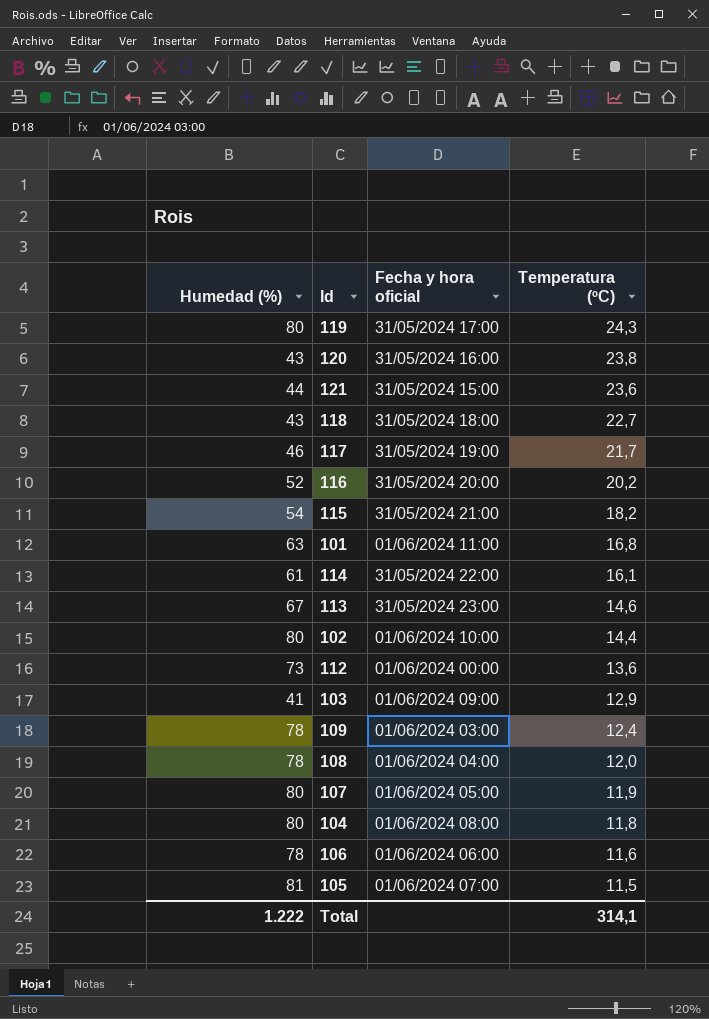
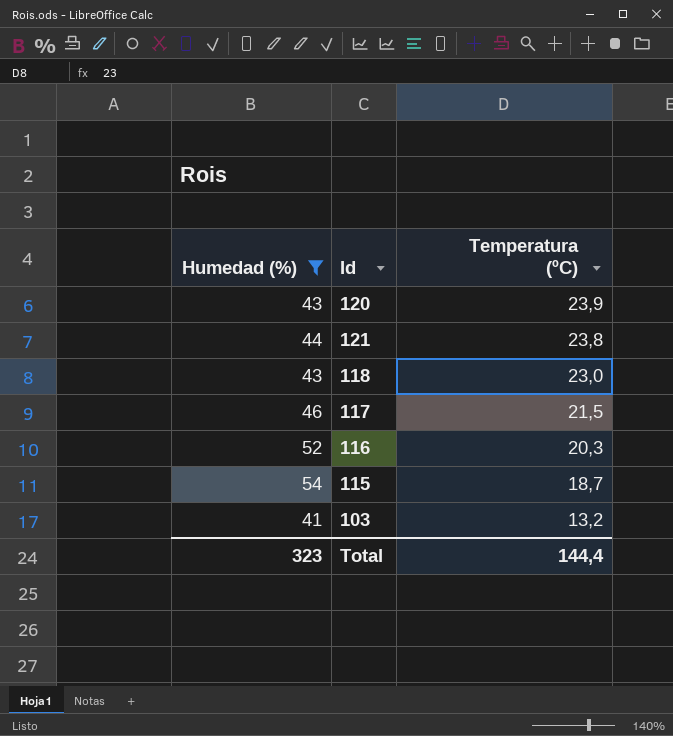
filter: none -> Humedad (%) <= 54
column Fecha y hora oficial | position: 3 -> none
120 | Temperatura (ºC): 23,8 -> 23,9
121 | Temperatura (ºC): 23,6 -> 23,8
118 | Temperatura (ºC): 22,7 -> 23,0
117 | Temperatura (ºC): 21,7 -> 21,5
116 | Temperatura (ºC): 20,2 -> 20,3
115 | Temperatura (ºC): 18,2 -> 18,7
103 | Temperatura (ºC): 12,9 -> 13,2
Total | Humedad (%): 1.222 -> 323
Total | Temperatura (ºC): 314,1 -> 144,4

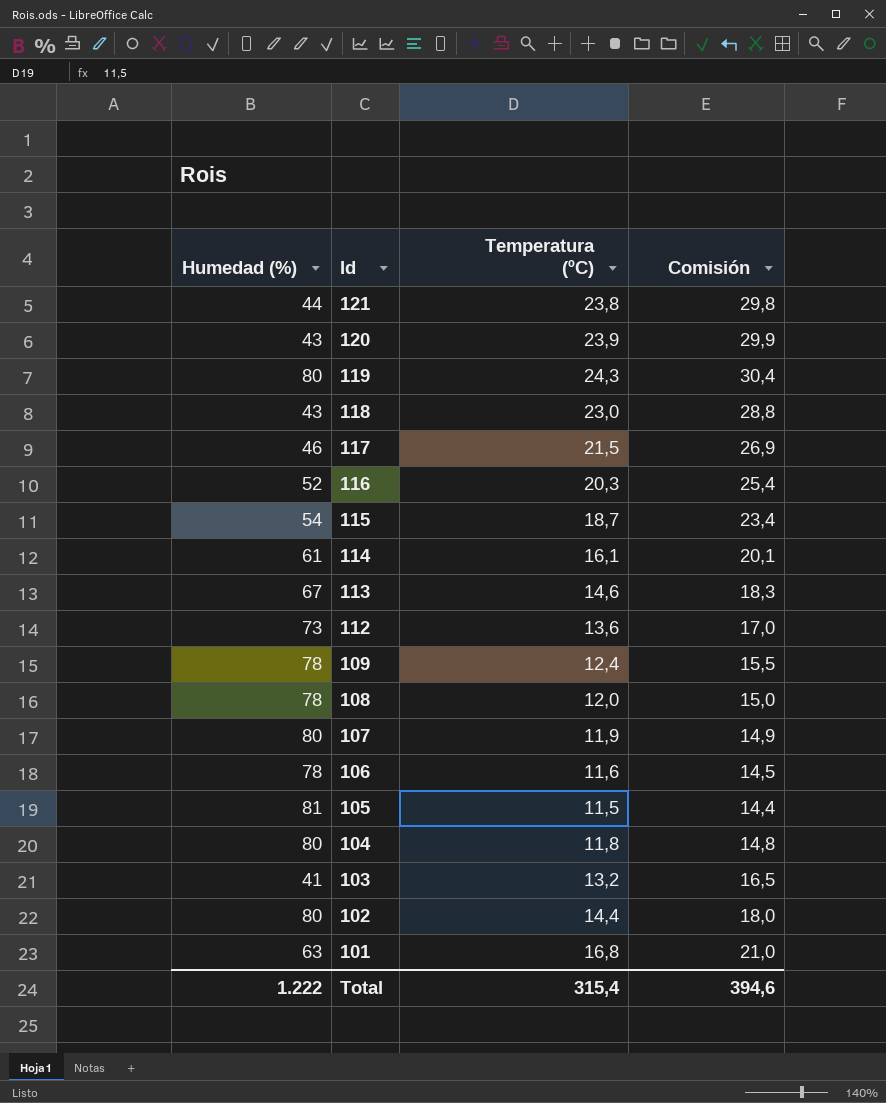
filter: Humedad (%) <= 54 -> none
row order: Temperatura (ºC) descending -> Id descending
column Comisión | formula: none -> [Temperatura (ºC)] * 1,25
Total | Humedad (%): 323 -> 1.222
Total | Temperatura (ºC): 144,4 -> 315,4

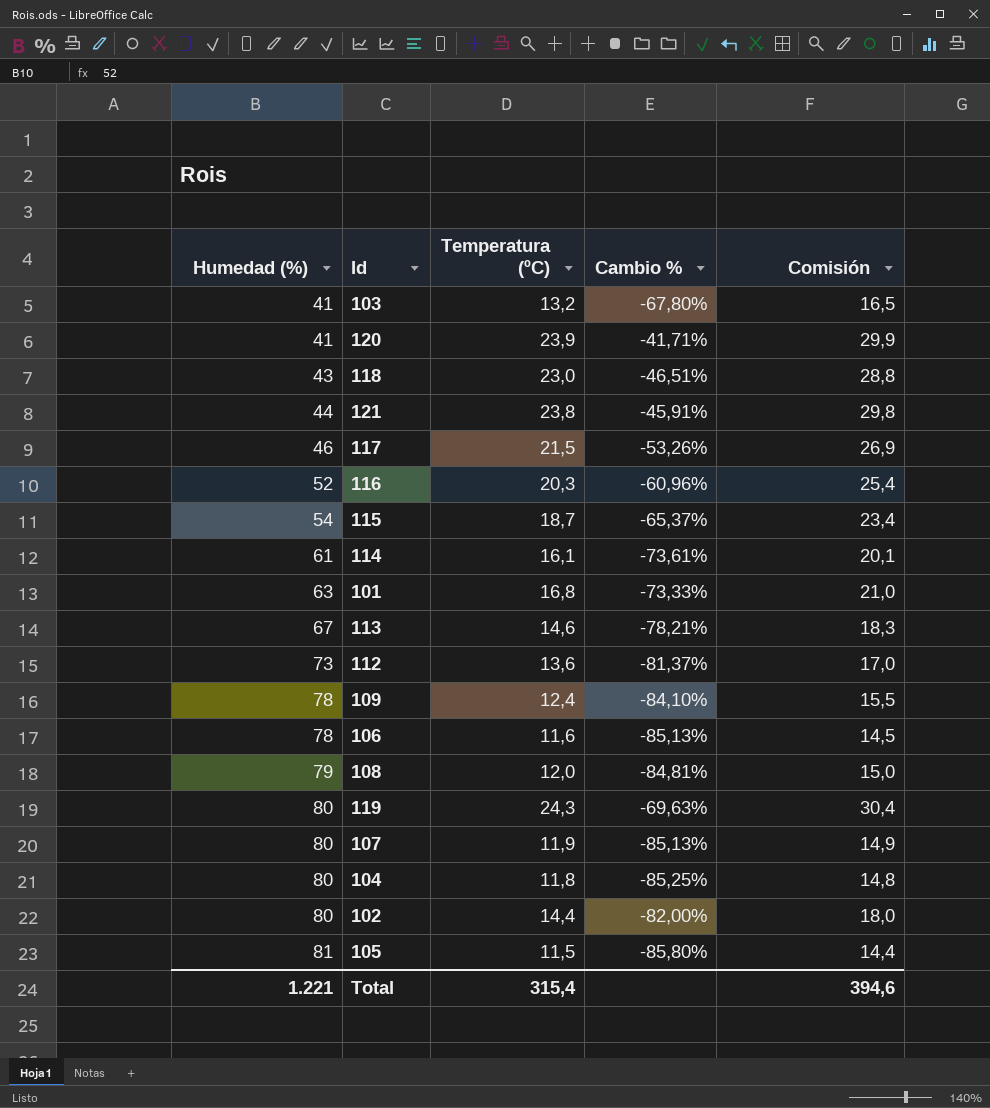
row order: Id descending -> Humedad (%) ascending
column Cambio % | formula: none -> ([Temperatura (ºC)] - [Humedad (%)]) / [Humedad (%)]
120 | Humedad (%): 43 -> 41
108 | Humedad (%): 78 -> 79
Total | Humedad (%): 1.222 -> 1.221

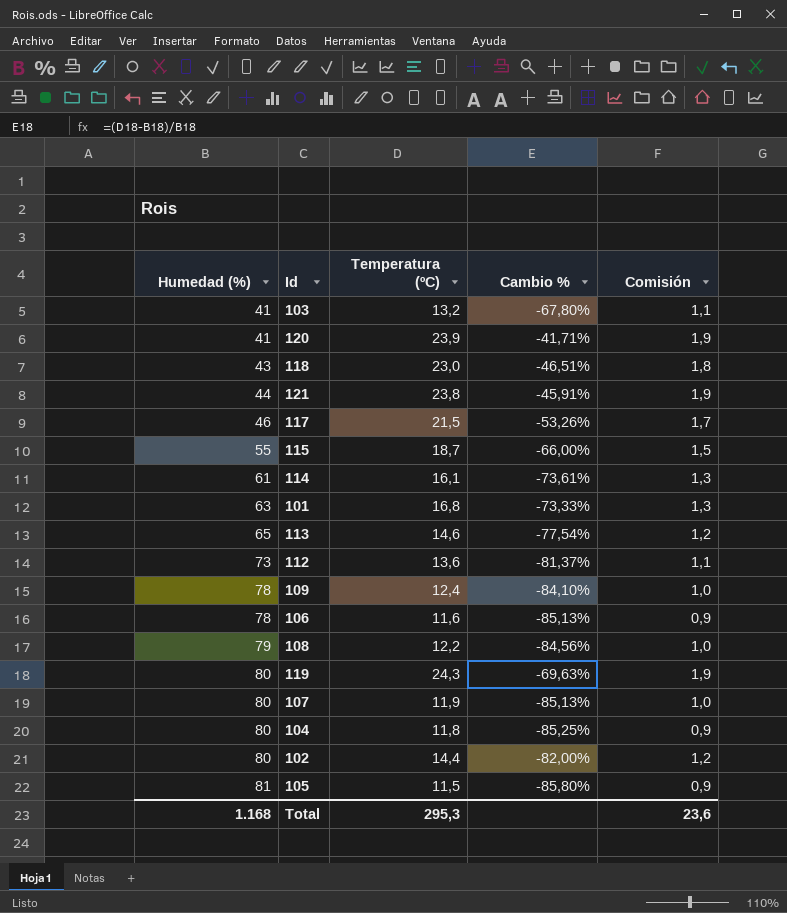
column Comisión | formula: [Temperatura (ºC)] * 1,25 -> [Temperatura (ºC)] * 0,08
row 116: 52 | 20,3 | -60,96% | 25,4 -> none
115 | Humedad (%): 54 -> 55
115 | Cambio %: -65,37% -> -66,00%
113 | Humedad (%): 67 -> 65
113 | Cambio %: -78,21% -> -77,54%
108 | Temperatura (ºC): 12,0 -> 12,2
108 | Cambio %: -84,81% -> -84,56%
Total | Humedad (%): 1.221 -> 1.168
Total | Temperatura (ºC): 315,4 -> 295,3
Total | Comisión: 394,6 -> 23,6

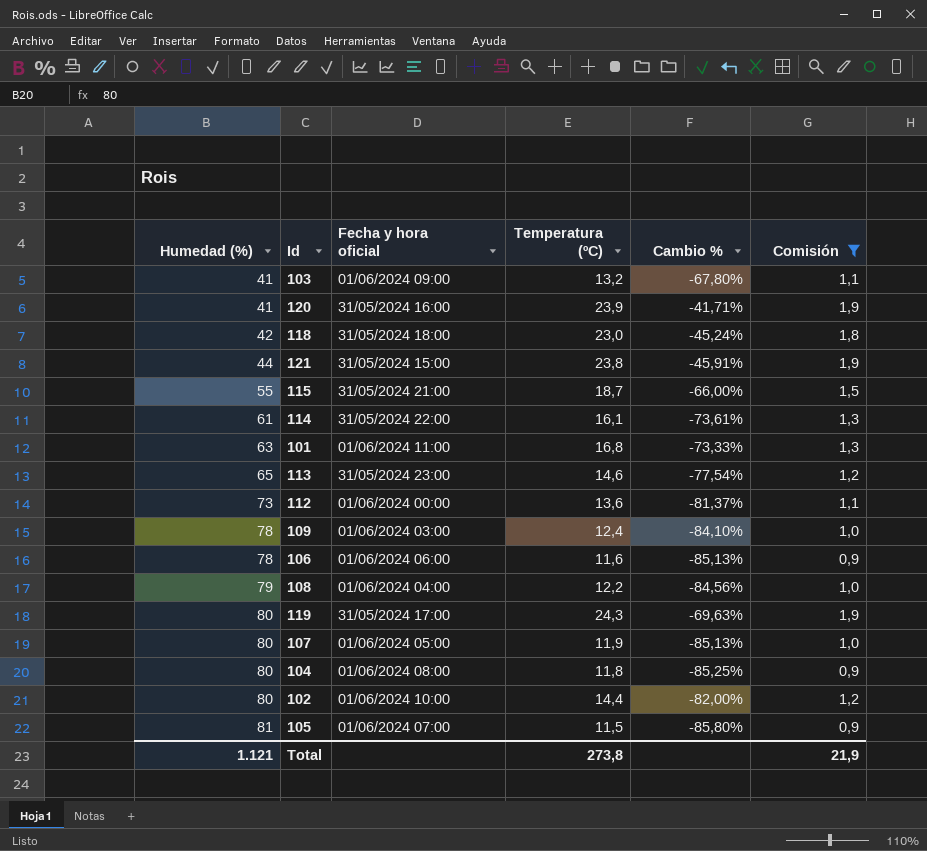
filter: none -> Comisión != 1,7
column Fecha y hora oficial | position: none -> 3
118 | Humedad (%): 43 -> 42
118 | Cambio %: -46,51% -> -45,24%
Total | Humedad (%): 1.168 -> 1.121
Total | Temperatura (ºC): 295,3 -> 273,8
Total | Comisión: 23,6 -> 21,9

